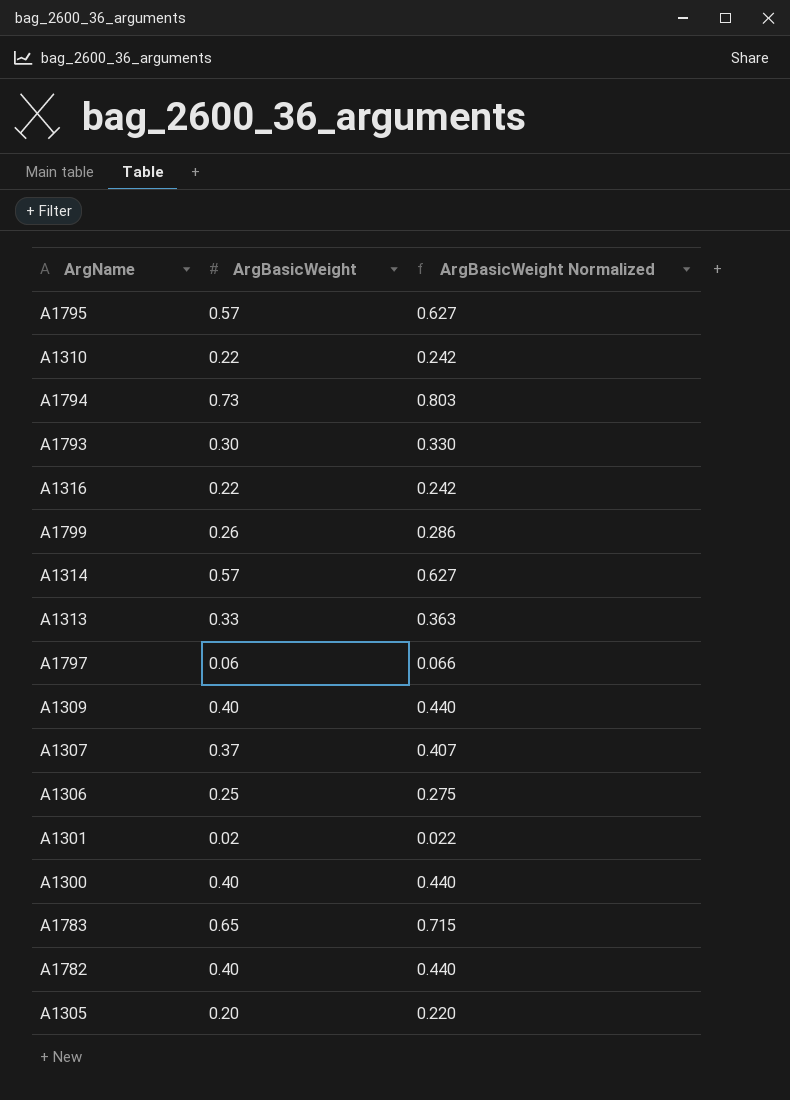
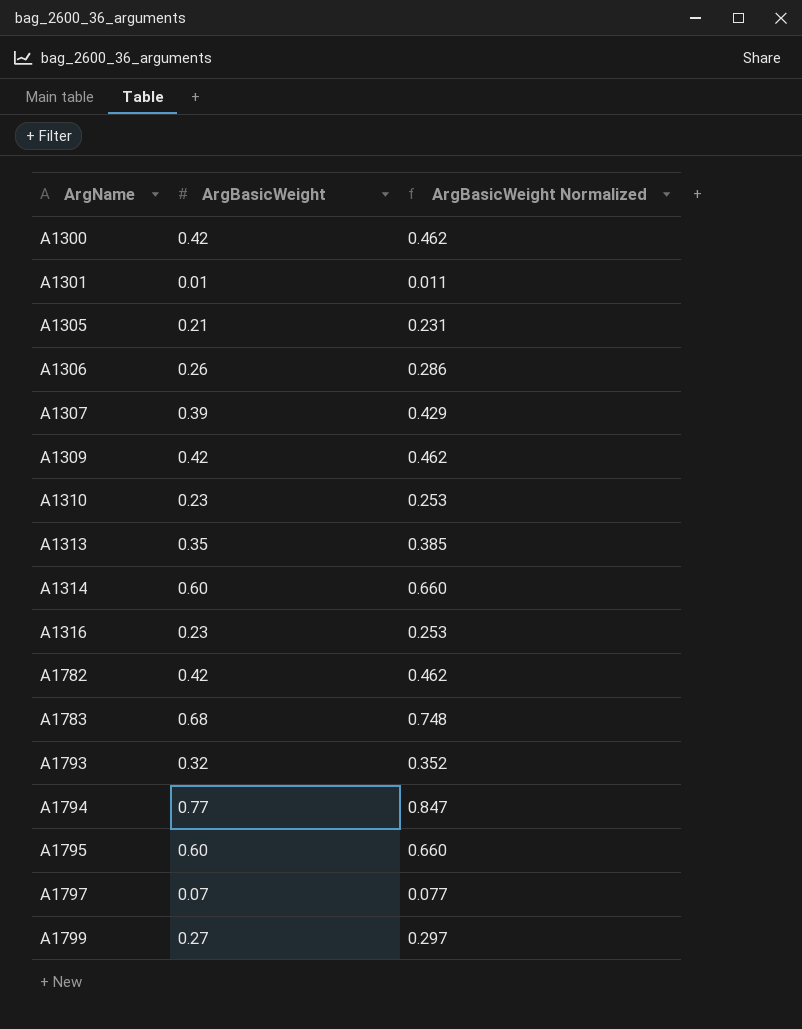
row order: none -> ArgName ascending
A1300 | ArgBasicWeight: 0.40 -> 0.42
A1300 | ArgBasicWeight Normalized: 0.440 -> 0.462
A1301 | ArgBasicWeight: 0.02 -> 0.01
A1301 | ArgBasicWeight Normalized: 0.022 -> 0.011
A1305 | ArgBasicWeight: 0.20 -> 0.21
A1305 | ArgBasicWeight Normalized: 0.220 -> 0.231
A1306 | ArgBasicWeight: 0.25 -> 0.26
A1306 | ArgBasicWeight Normalized: 0.275 -> 0.286
A1307 | ArgBasicWeight: 0.37 -> 0.39
A1307 | ArgBasicWeight Normalized: 0.407 -> 0.429
A1309 | ArgBasicWeight: 0.40 -> 0.42
A1309 | ArgBasicWeight Normalized: 0.440 -> 0.462
A1310 | ArgBasicWeight: 0.22 -> 0.23
A1310 | ArgBasicWeight Normalized: 0.242 -> 0.253
A1313 | ArgBasicWeight: 0.33 -> 0.35
A1313 | ArgBasicWeight Normalized: 0.363 -> 0.385
A1314 | ArgBasicWeight: 0.57 -> 0.60
A1314 | ArgBasicWeight Normalized: 0.627 -> 0.660
A1316 | ArgBasicWeight: 0.22 -> 0.23
A1316 | ArgBasicWeight Normalized: 0.242 -> 0.253
A1782 | ArgBasicWeight: 0.40 -> 0.42
A1782 | ArgBasicWeight Normalized: 0.440 -> 0.462
A1783 | ArgBasicWeight: 0.65 -> 0.68
A1783 | ArgBasicWeight Normalized: 0.715 -> 0.748
A1793 | ArgBasicWeight: 0.30 -> 0.32
A1793 | ArgBasicWeight Normalized: 0.330 -> 0.352
A1794 | ArgBasicWeight: 0.73 -> 0.77
A1794 | ArgBasicWeight Normalized: 0.803 -> 0.847
A1795 | ArgBasicWeight: 0.57 -> 0.60
A1795 | ArgBasicWeight Normalized: 0.627 -> 0.660
A1797 | ArgBasicWeight: 0.06 -> 0.07
A1797 | ArgBasicWeight Normalized: 0.066 -> 0.077
A1799 | ArgBasicWeight: 0.26 -> 0.27
A1799 | ArgBasicWeight Normalized: 0.286 -> 0.297

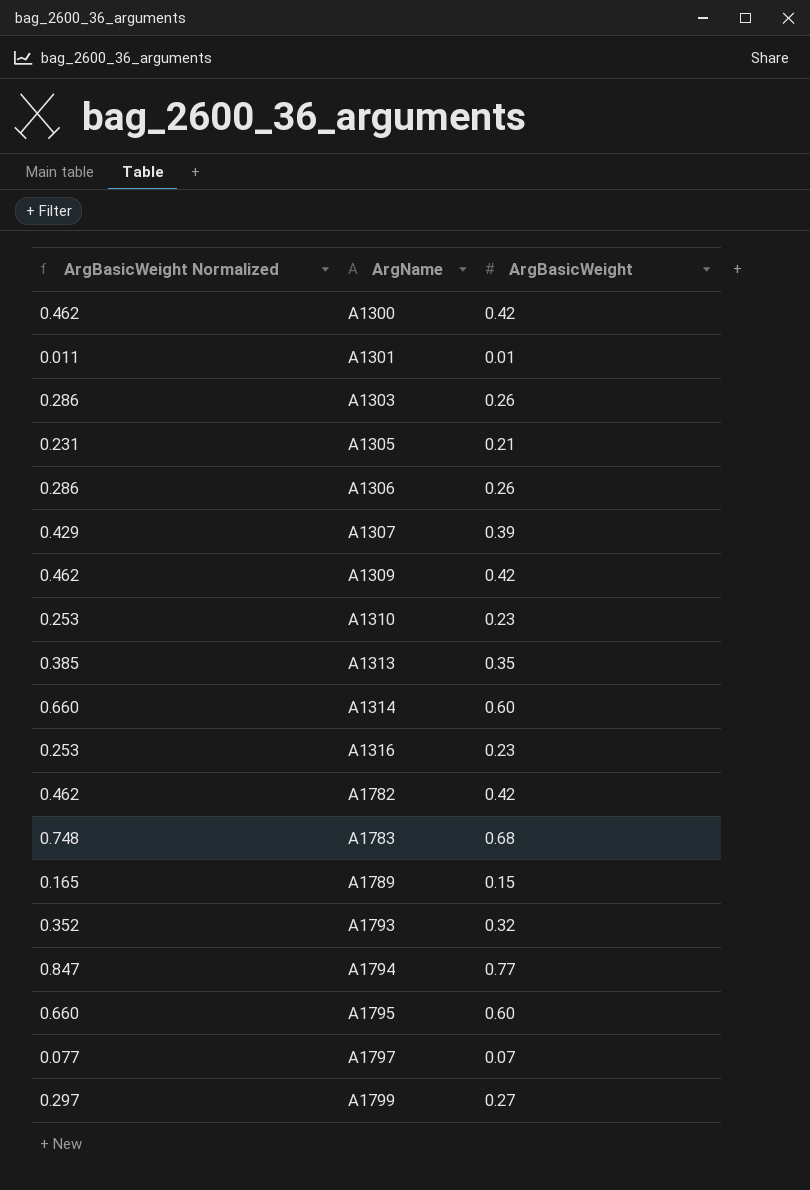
column ArgBasicWeight Normalized | position: 3 -> 1
row A1303: none -> 0.286 | 0.26
row A1789: none -> 0.165 | 0.15

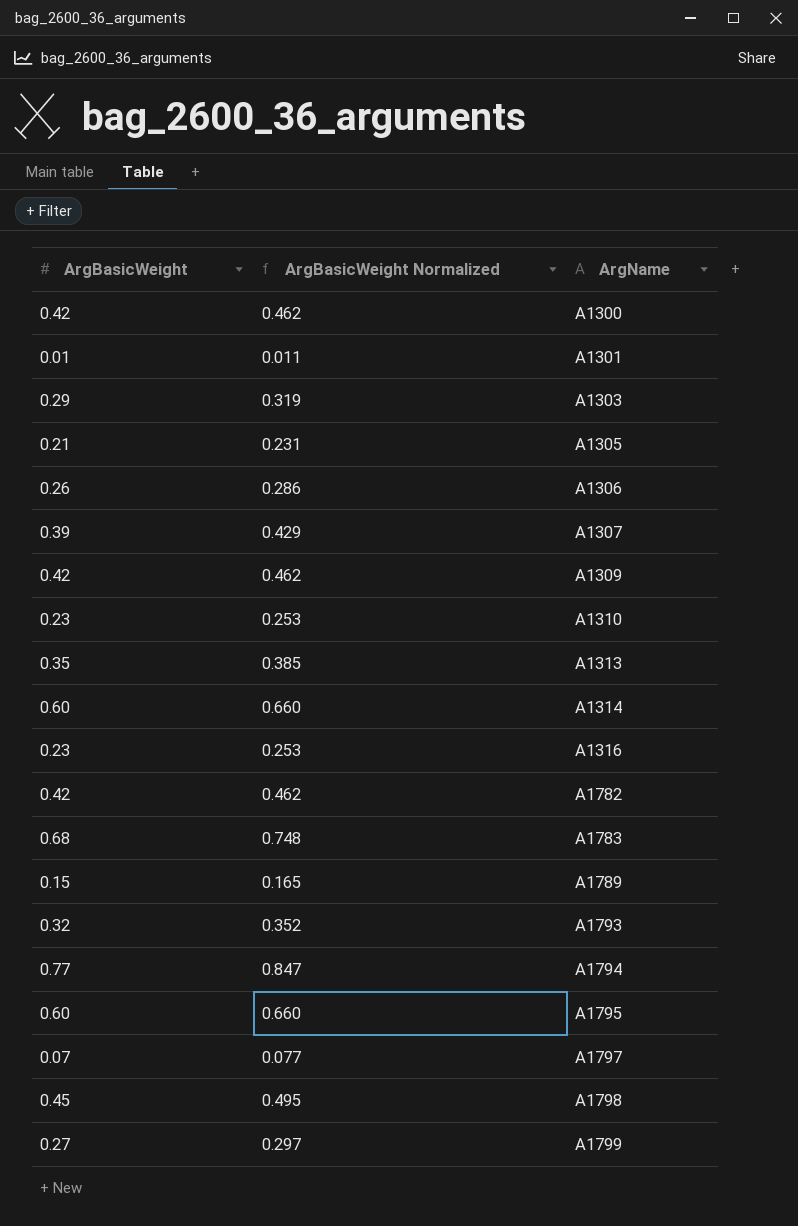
column ArgBasicWeight | position: 3 -> 1
A1303 | ArgBasicWeight: 0.26 -> 0.29
A1303 | ArgBasicWeight Normalized: 0.286 -> 0.319
row A1798: none -> 0.45 | 0.495

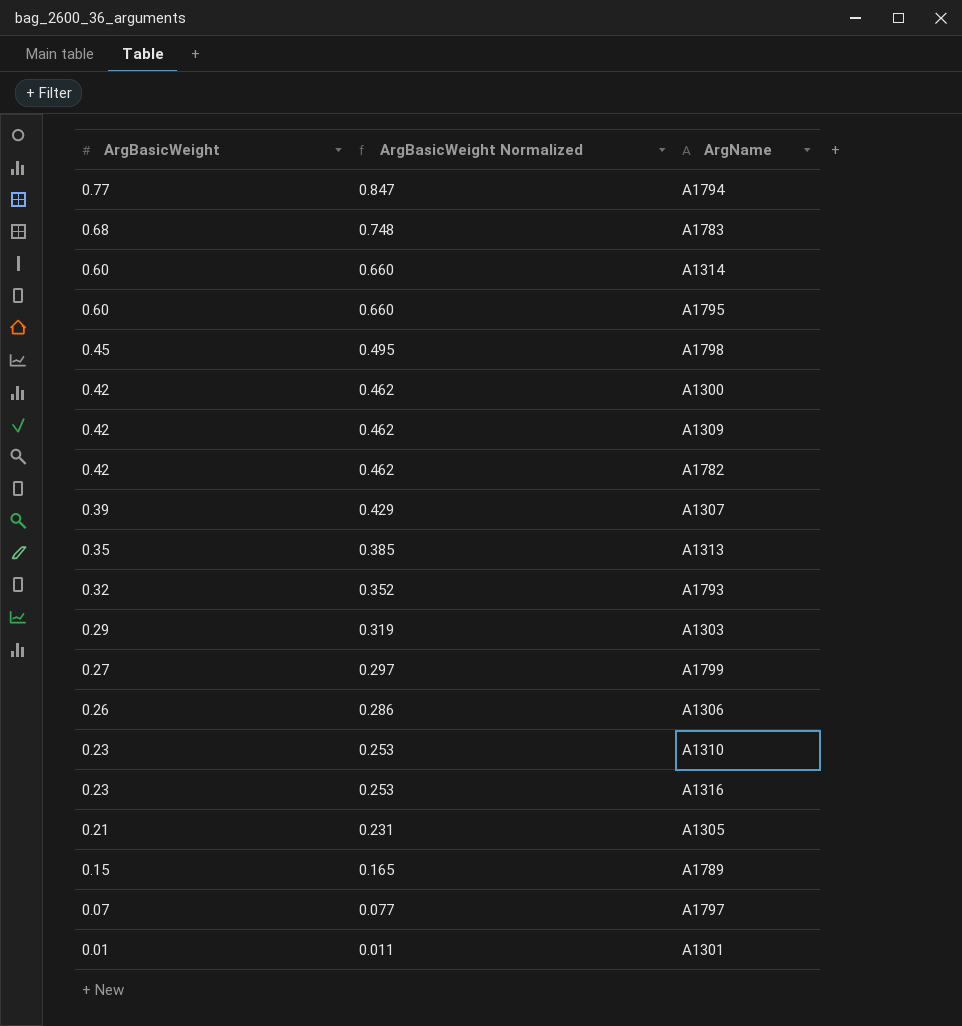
row order: ArgName ascending -> ArgBasicWeight descending

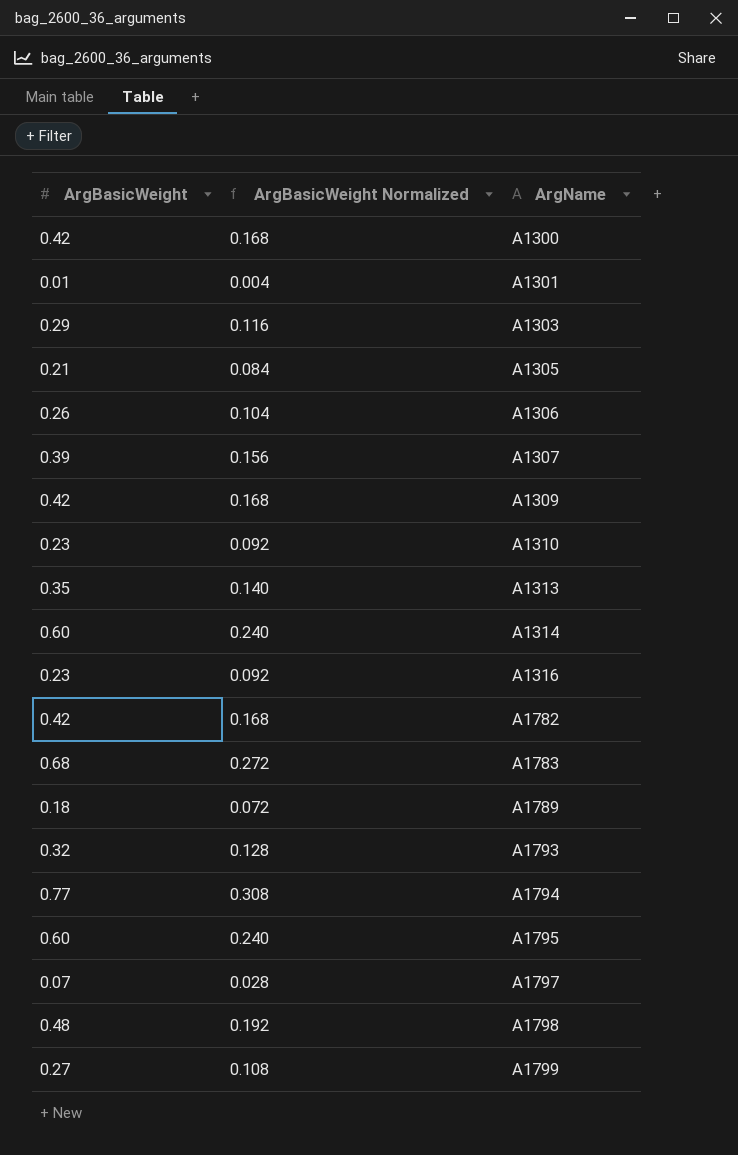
row order: ArgBasicWeight descending -> ArgName ascending
column ArgBasicWeight Normalized | formula: [ArgBasicWeight] * 1.1 -> [ArgBasicWeight] * 0.4
A1789 | ArgBasicWeight: 0.15 -> 0.18
A1798 | ArgBasicWeight: 0.45 -> 0.48

